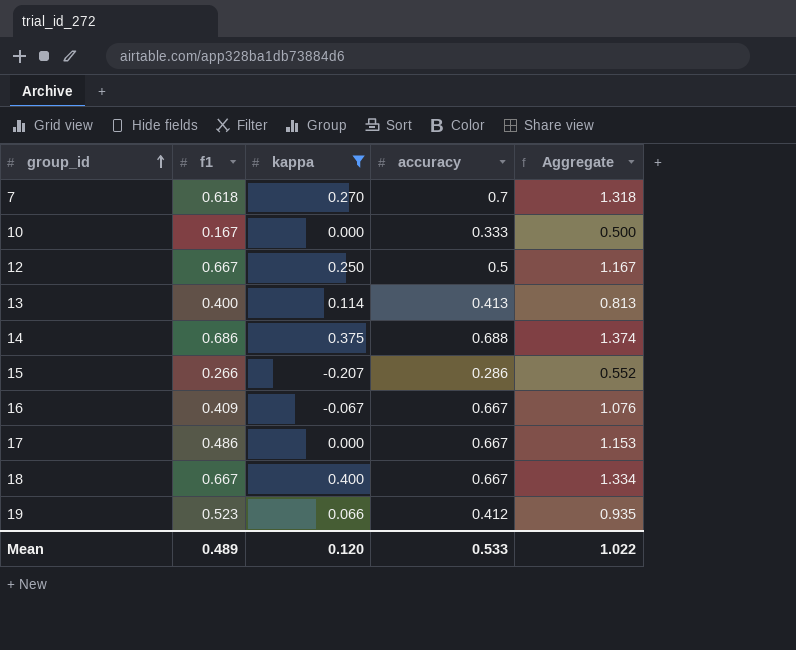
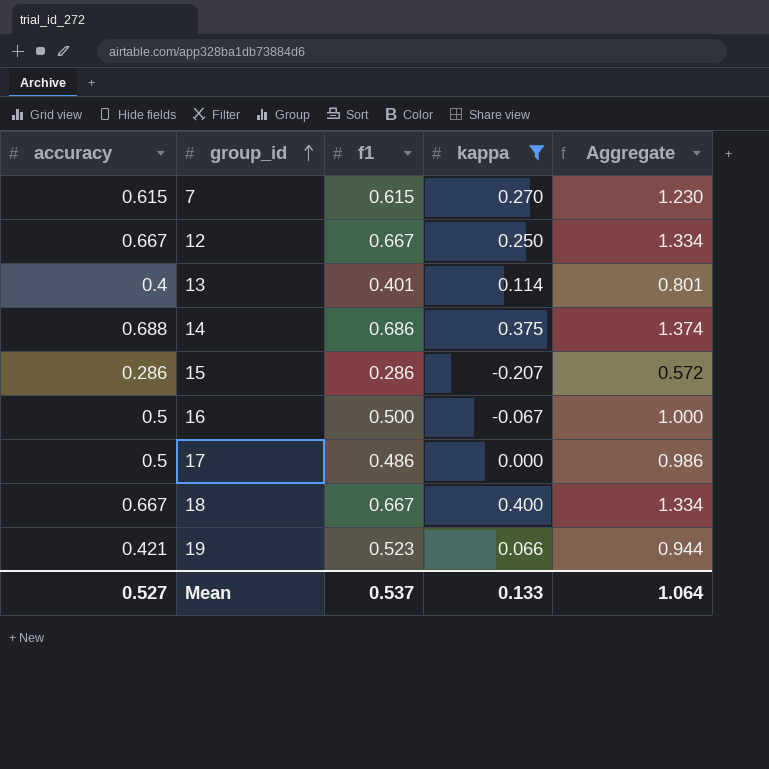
column accuracy | position: 4 -> 1
row 10: 0.167 | 0.000 | 0.333 | 0.500 -> none
7 | accuracy: 0.7 -> 0.615
7 | f1: 0.618 -> 0.615
7 | Aggregate: 1.318 -> 1.230
12 | accuracy: 0.5 -> 0.667
12 | Aggregate: 1.167 -> 1.334
13 | accuracy: 0.413 -> 0.4
13 | f1: 0.400 -> 0.401
13 | Aggregate: 0.813 -> 0.801
15 | f1: 0.266 -> 0.286
15 | Aggregate: 0.552 -> 0.572
16 | accuracy: 0.667 -> 0.5
16 | f1: 0.409 -> 0.500
16 | Aggregate: 1.076 -> 1.000
17 | accuracy: 0.667 -> 0.5
17 | Aggregate: 1.153 -> 0.986
19 | accuracy: 0.412 -> 0.421
19 | Aggregate: 0.935 -> 0.944
Mean | accuracy: 0.533 -> 0.527
Mean | f1: 0.489 -> 0.537
Mean | kappa: 0.120 -> 0.133
Mean | Aggregate: 1.022 -> 1.064

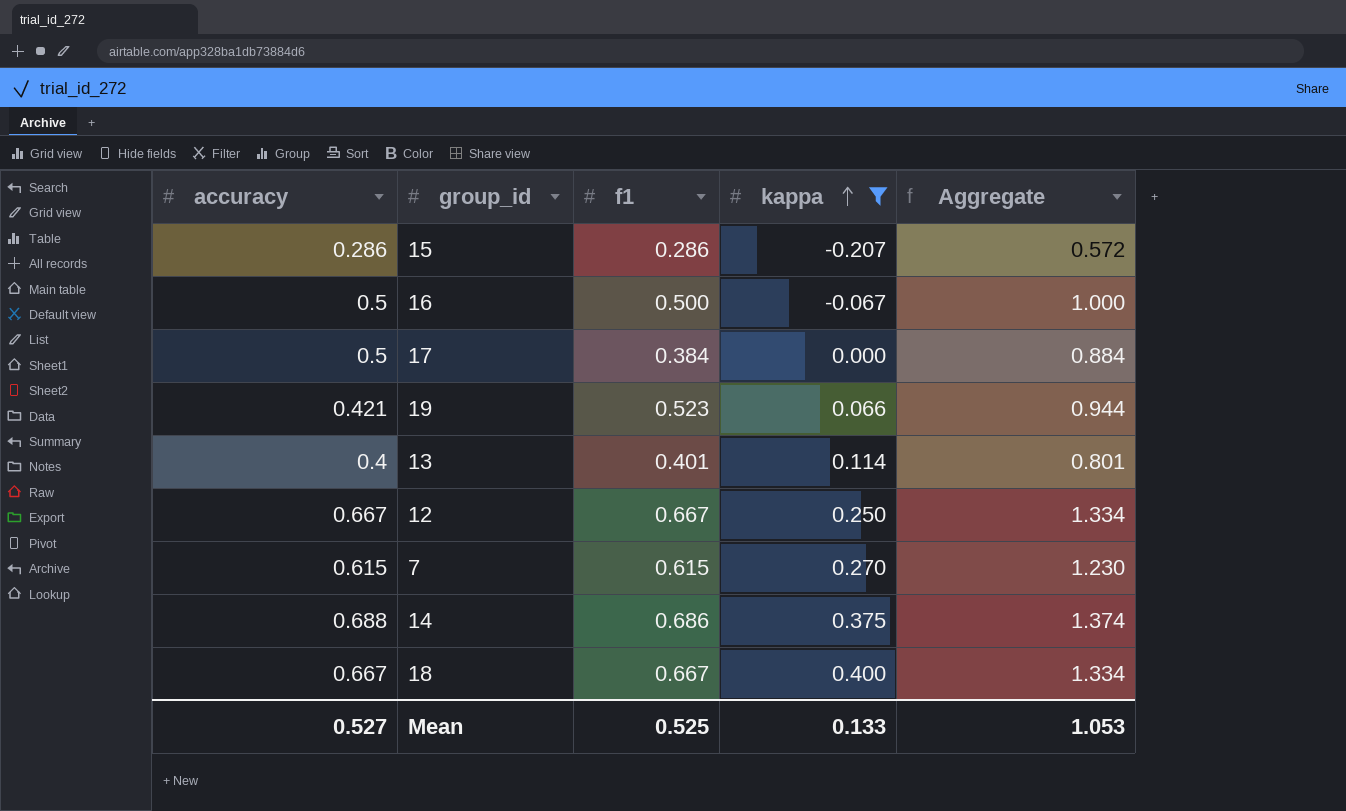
row order: group_id ascending -> kappa ascending
17 | f1: 0.486 -> 0.384
17 | Aggregate: 0.986 -> 0.884
Mean | f1: 0.537 -> 0.525
Mean | Aggregate: 1.064 -> 1.053

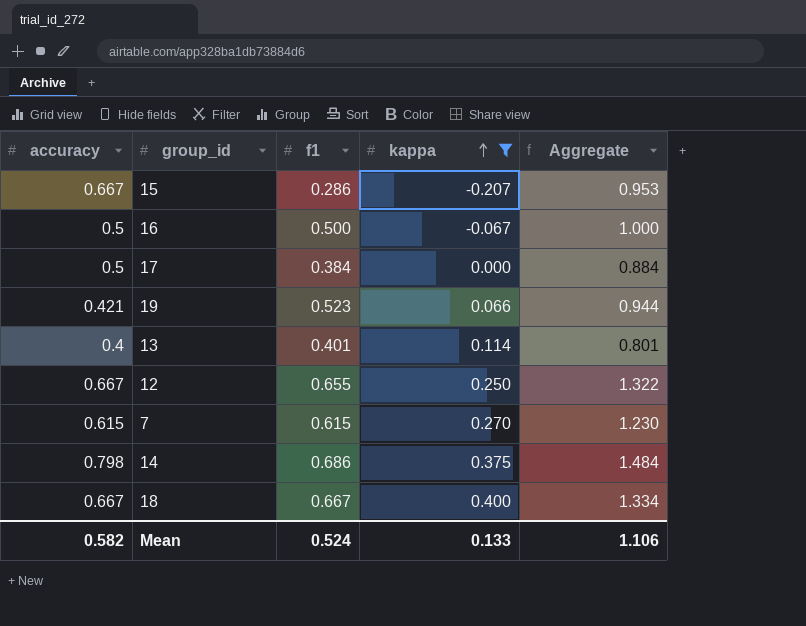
15 | accuracy: 0.286 -> 0.667
15 | Aggregate: 0.572 -> 0.953
12 | f1: 0.667 -> 0.655
12 | Aggregate: 1.334 -> 1.322
14 | accuracy: 0.688 -> 0.798
14 | Aggregate: 1.374 -> 1.484
Mean | accuracy: 0.527 -> 0.582
Mean | f1: 0.525 -> 0.524
Mean | Aggregate: 1.053 -> 1.106

